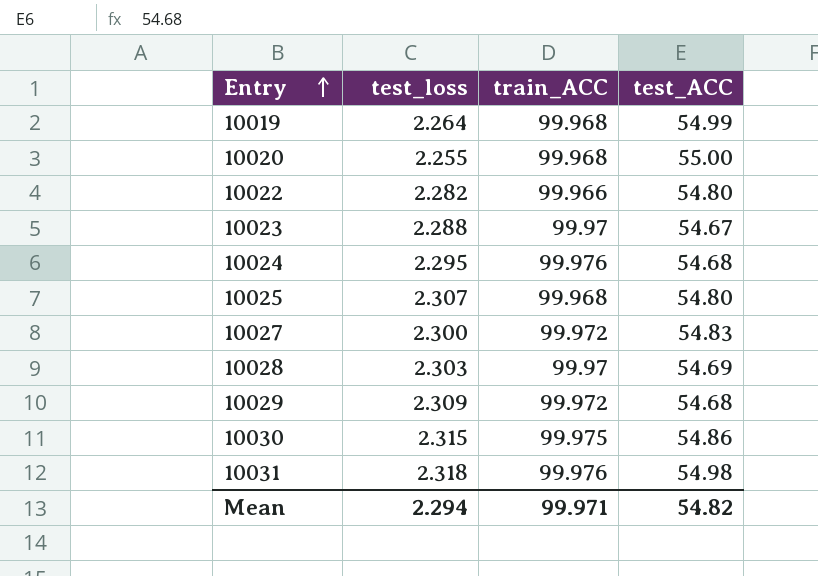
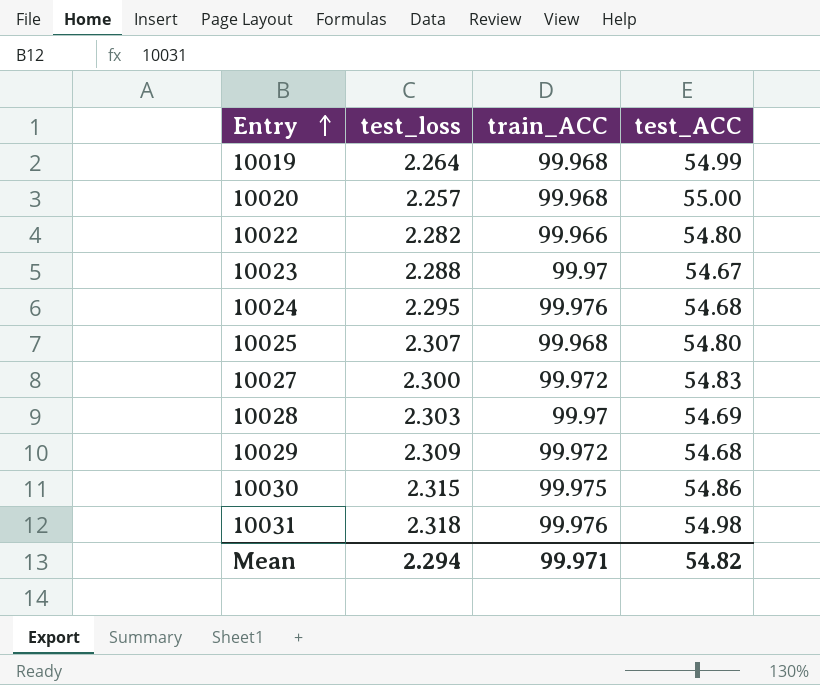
10020 | test_loss: 2.255 -> 2.257

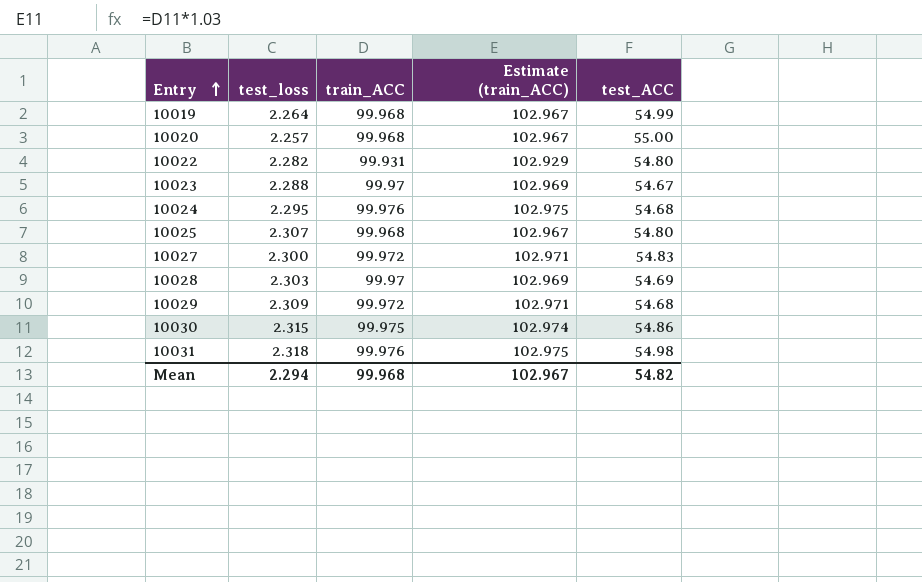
column Estimate (train_ACC) | formula: none -> [train_ACC] * 1.03
10022 | train_ACC: 99.966 -> 99.931
Mean | train_ACC: 99.971 -> 99.968

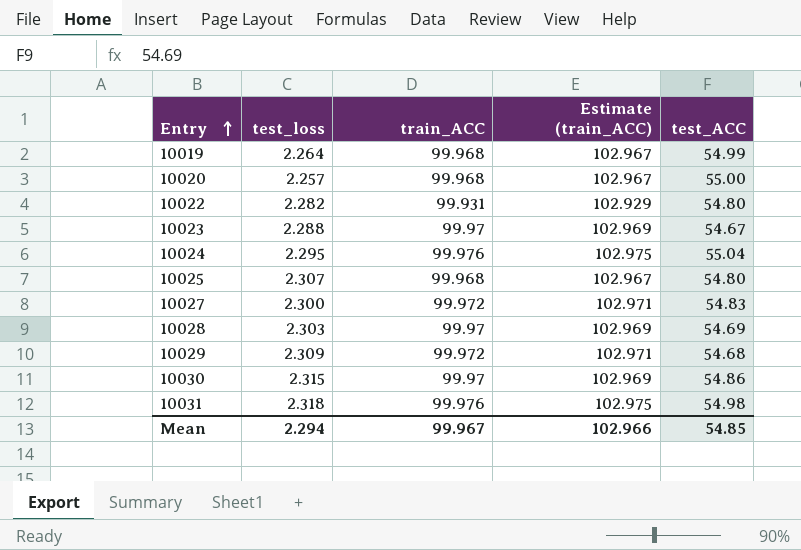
10024 | test_ACC: 54.68 -> 55.04
10030 | train_ACC: 99.975 -> 99.97
10030 | Estimate (train_ACC): 102.974 -> 102.969
Mean | train_ACC: 99.968 -> 99.967
Mean | Estimate (train_ACC): 102.967 -> 102.966
Mean | test_ACC: 54.82 -> 54.85

